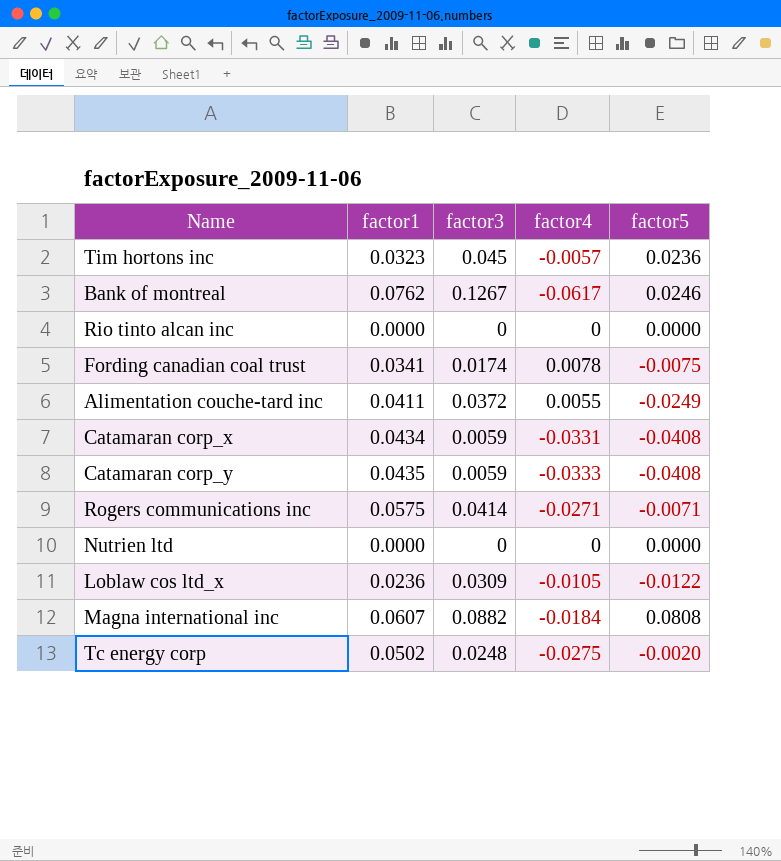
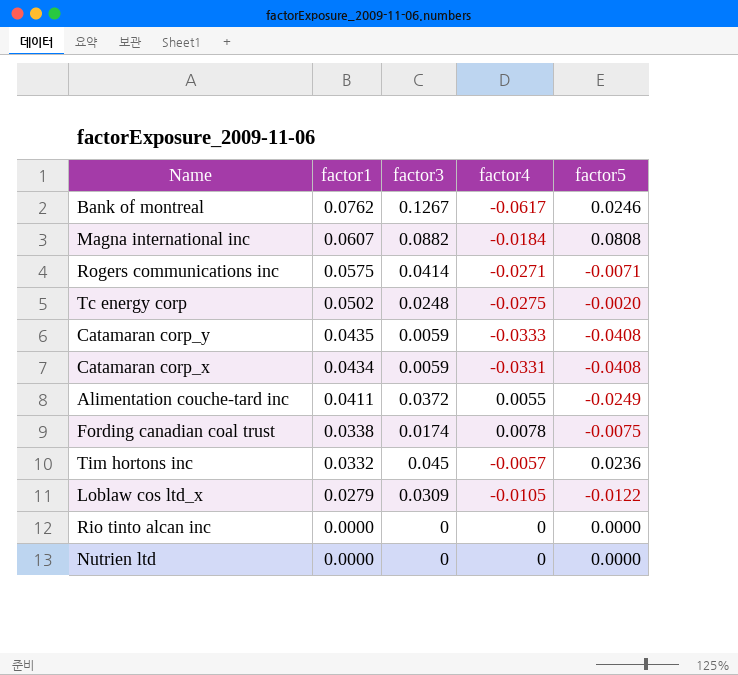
row order: none -> factor1 descending
Fording canadian coal trust | factor1: 0.0341 -> 0.0338
Tim hortons inc | factor1: 0.0323 -> 0.0332
Loblaw cos ltd_x | factor1: 0.0236 -> 0.0279

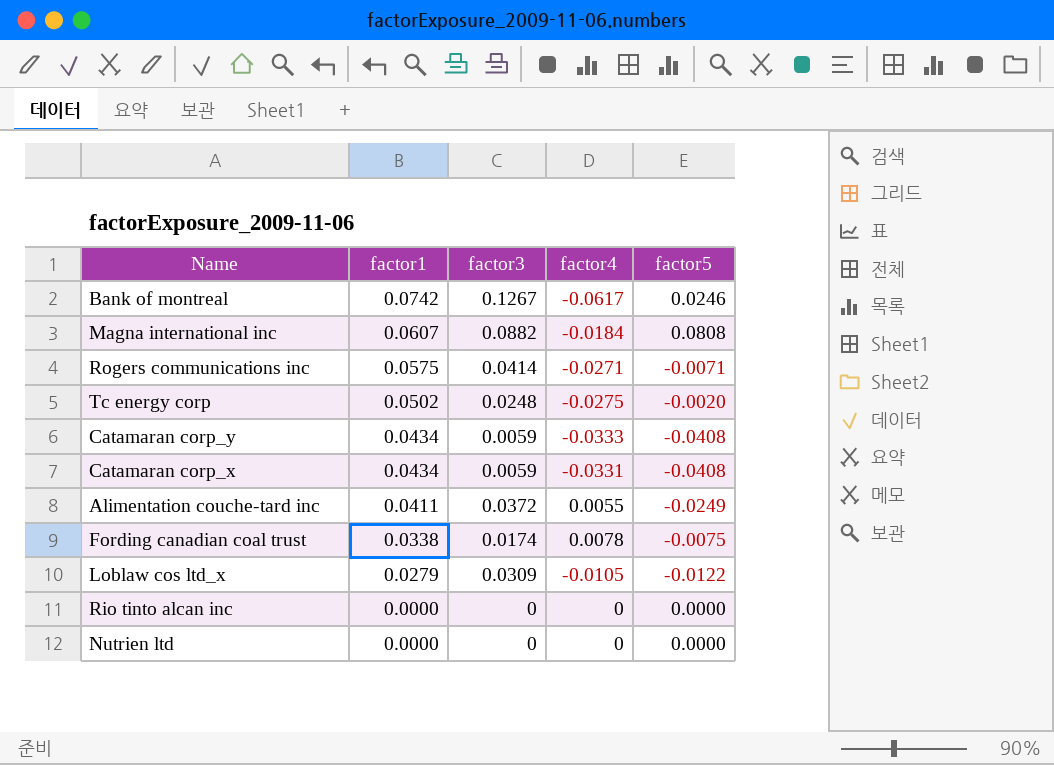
row Tim hortons inc: 0.0332 | 0.045 | -0.0057 | 0.0236 -> none
Bank of montreal | factor1: 0.0762 -> 0.0742
Catamaran corp_y | factor1: 0.0435 -> 0.0434

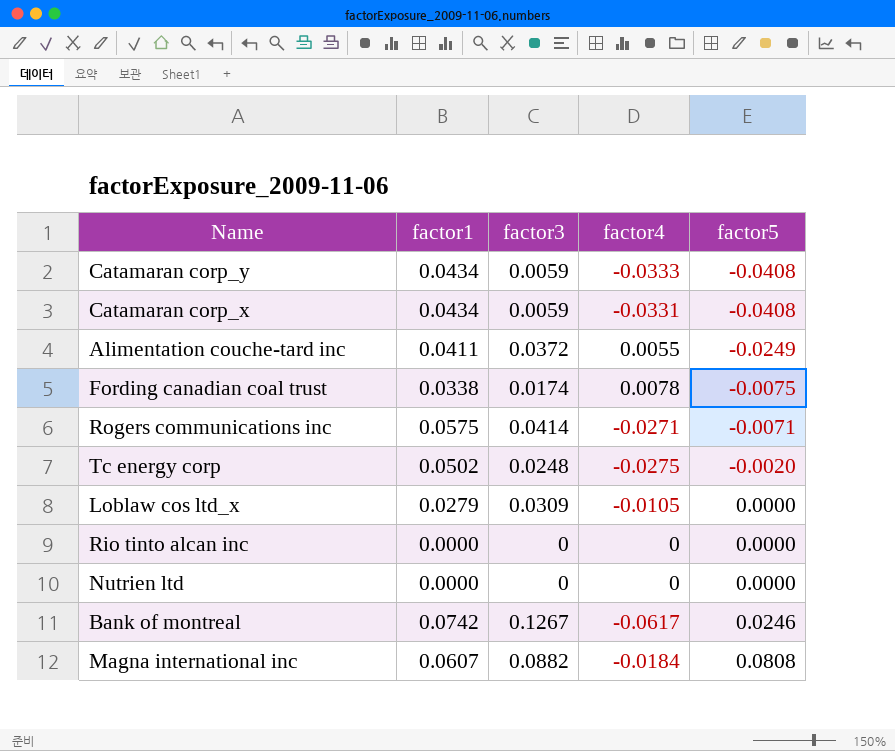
row order: factor1 descending -> factor5 ascending
Loblaw cos ltd_x | factor5: -0.0122 -> 0.0000

